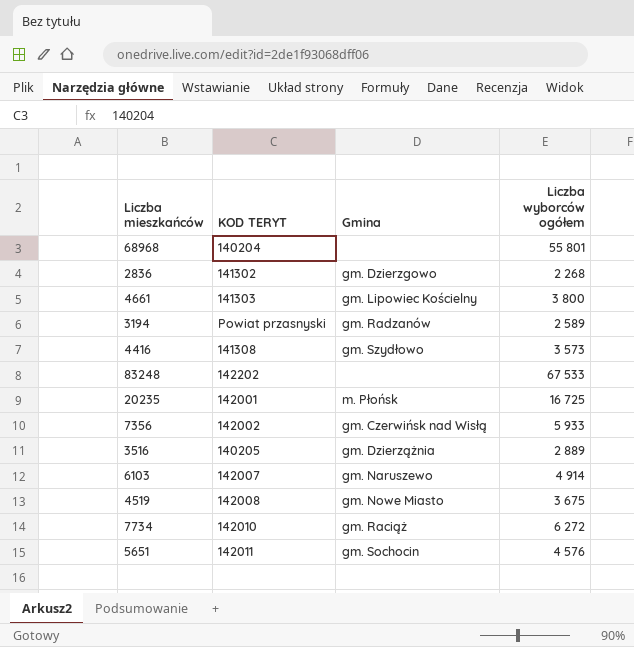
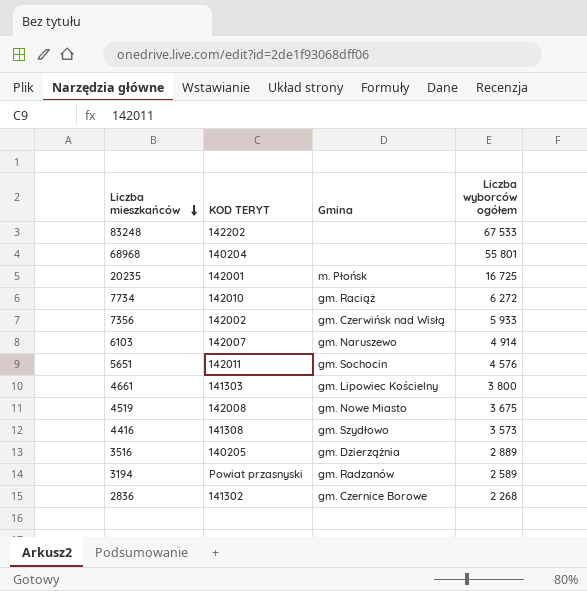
row order: none -> Liczba mieszkańców descending
2836 | Gmina: gm. Dzierzgowo -> gm. Czernice Borowe

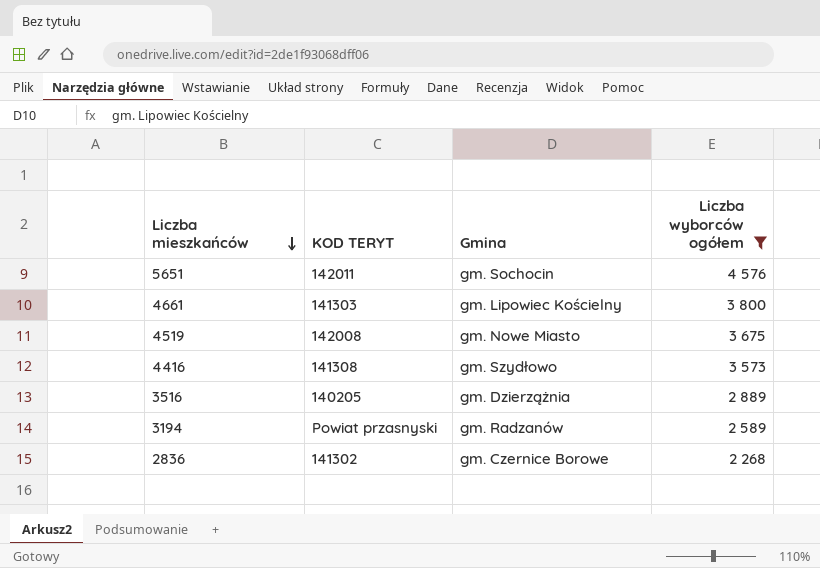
filter: none -> Liczba wyborców ogółem <= 4 576

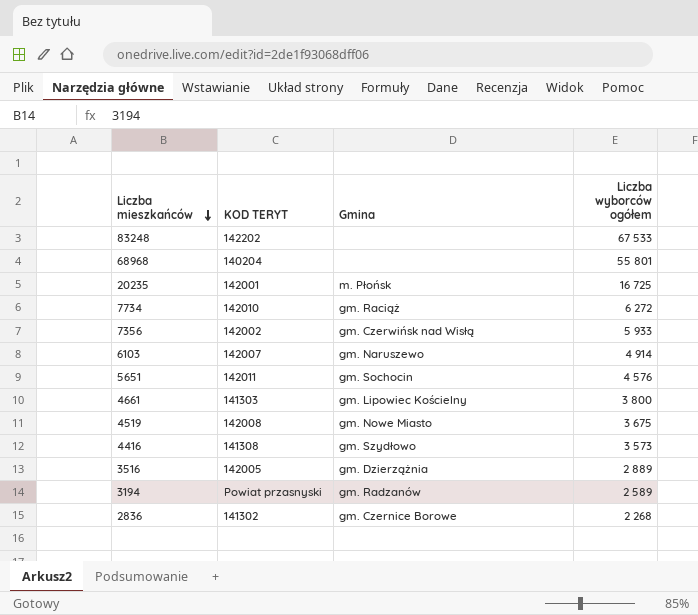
filter: Liczba wyborców ogółem <= 4 576 -> none
3516 | KOD TERYT: 140205 -> 142005

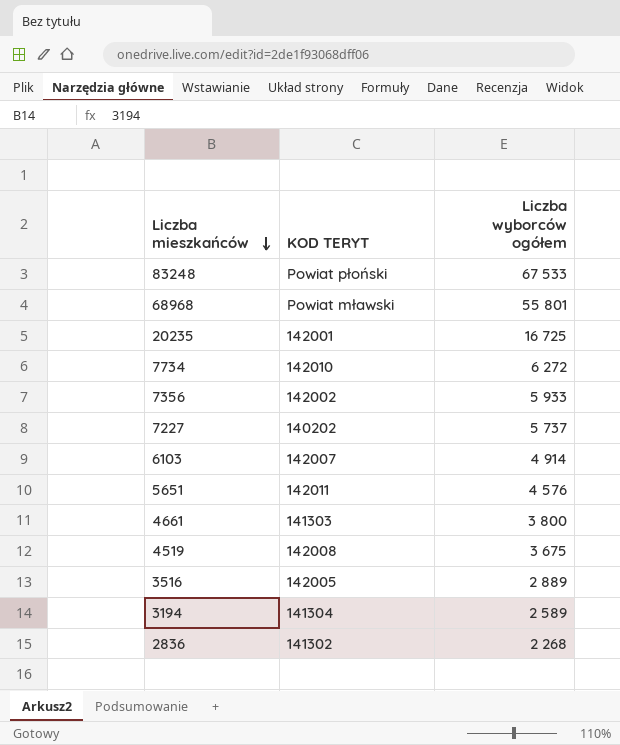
column Gmina | position: 3 -> none
row 4416: 141308 | gm. Szydłowo | 3 573 -> none
83248 | KOD TERYT: 142202 -> Powiat płoński
68968 | KOD TERYT: 140204 -> Powiat mławski
row 7227: none -> 140202 | 5 737
3194 | KOD TERYT: Powiat przasnyski -> 141304

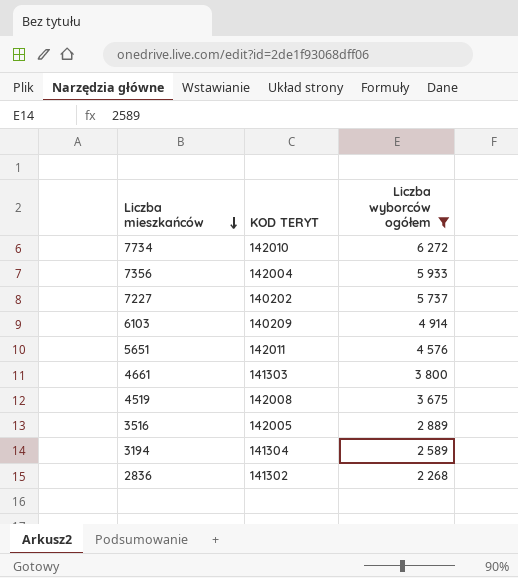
filter: none -> Liczba wyborców ogółem <= 6 272
7356 | KOD TERYT: 142002 -> 142004
6103 | KOD TERYT: 142007 -> 140209

